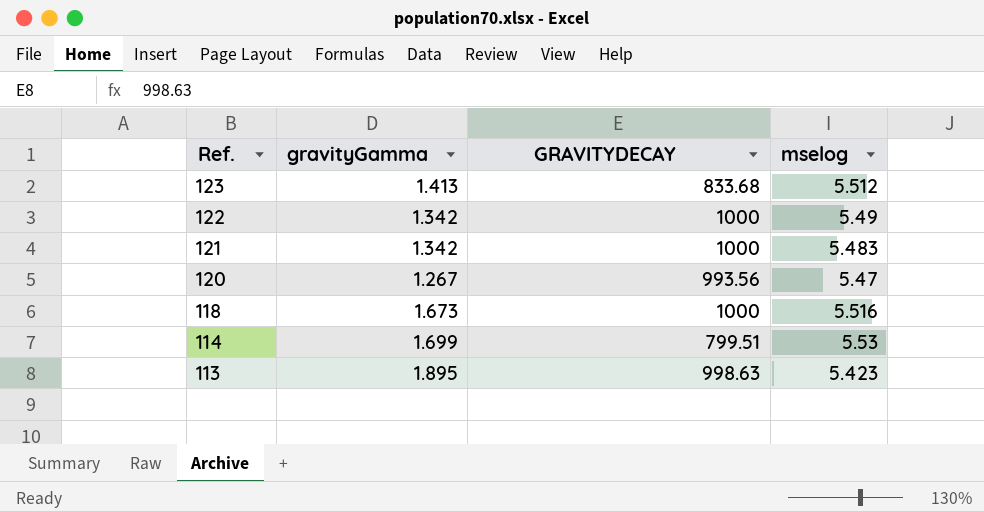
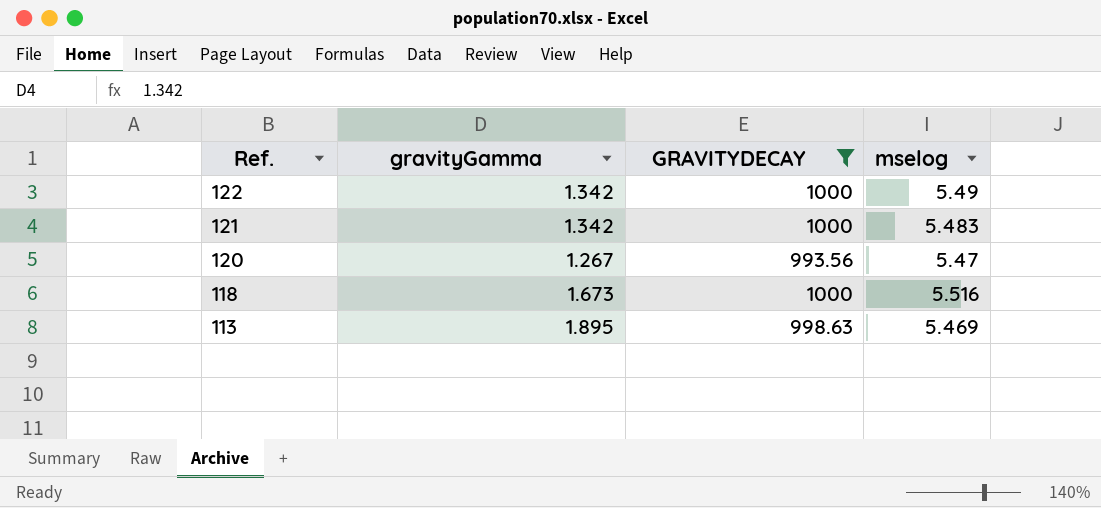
filter: none -> GRAVITYDECAY >= 993.56
113 | mselog: 5.423 -> 5.469

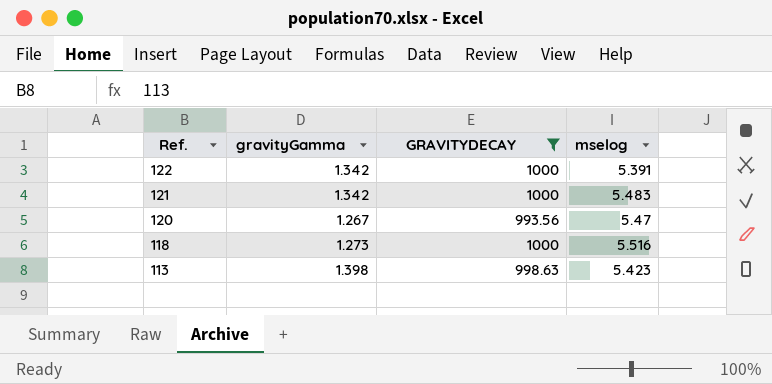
122 | mselog: 5.49 -> 5.391
118 | gravityGamma: 1.673 -> 1.273
113 | gravityGamma: 1.895 -> 1.398
113 | mselog: 5.469 -> 5.423

